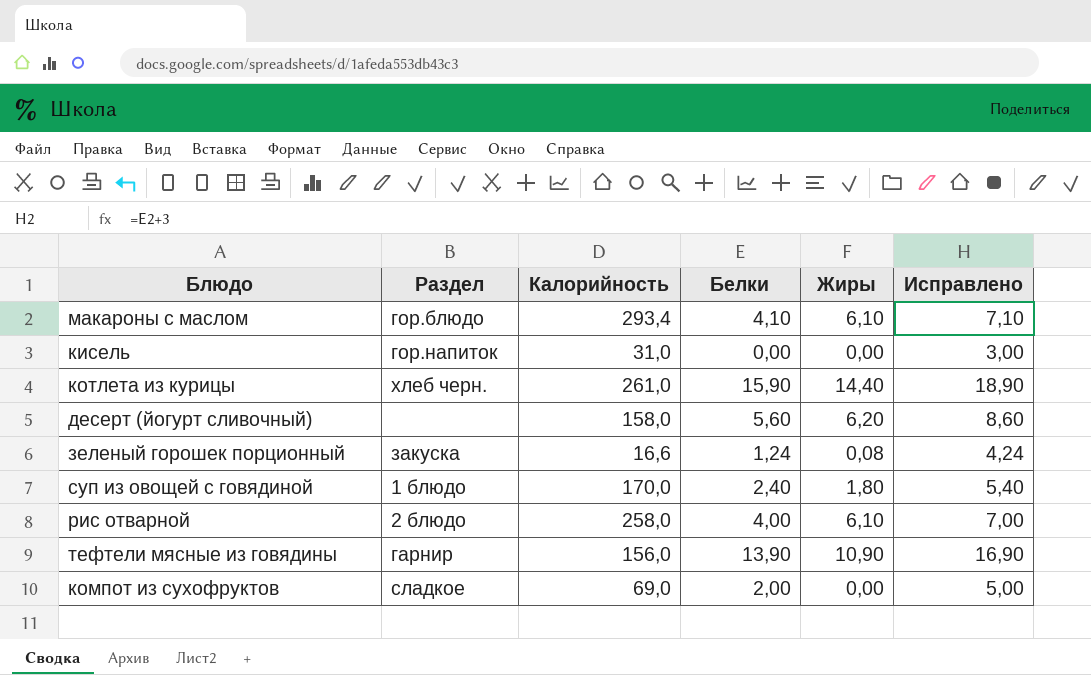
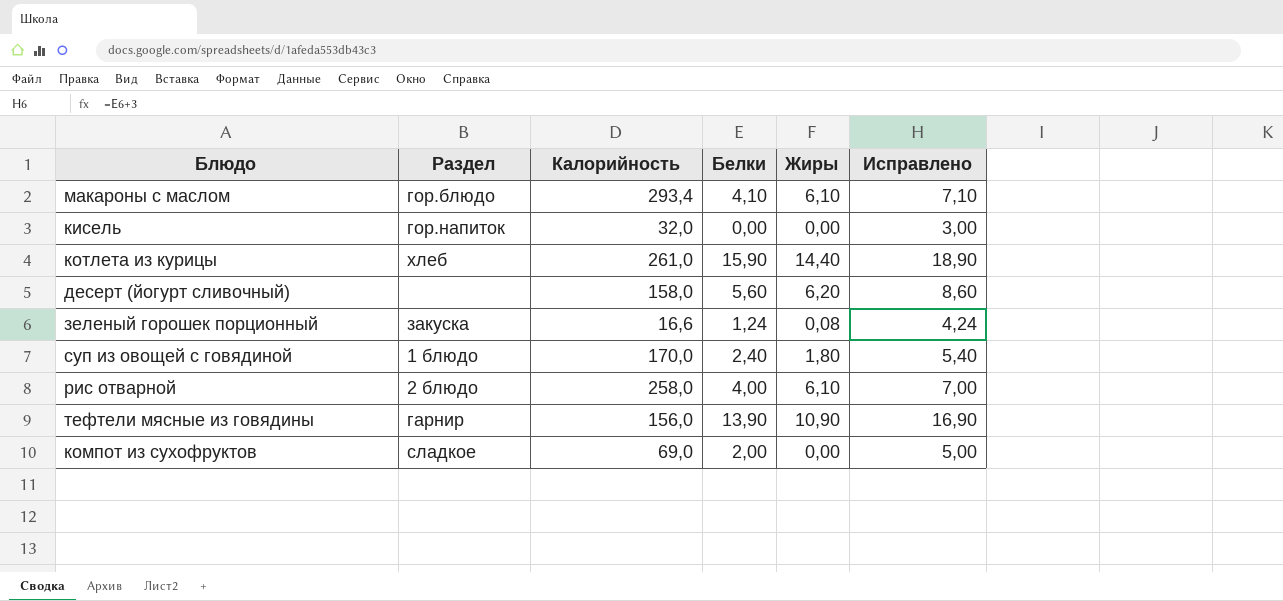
кисель | Калорийность: 31,0 -> 32,0
котлета из курицы | Раздел: хлеб черн. -> хлеб

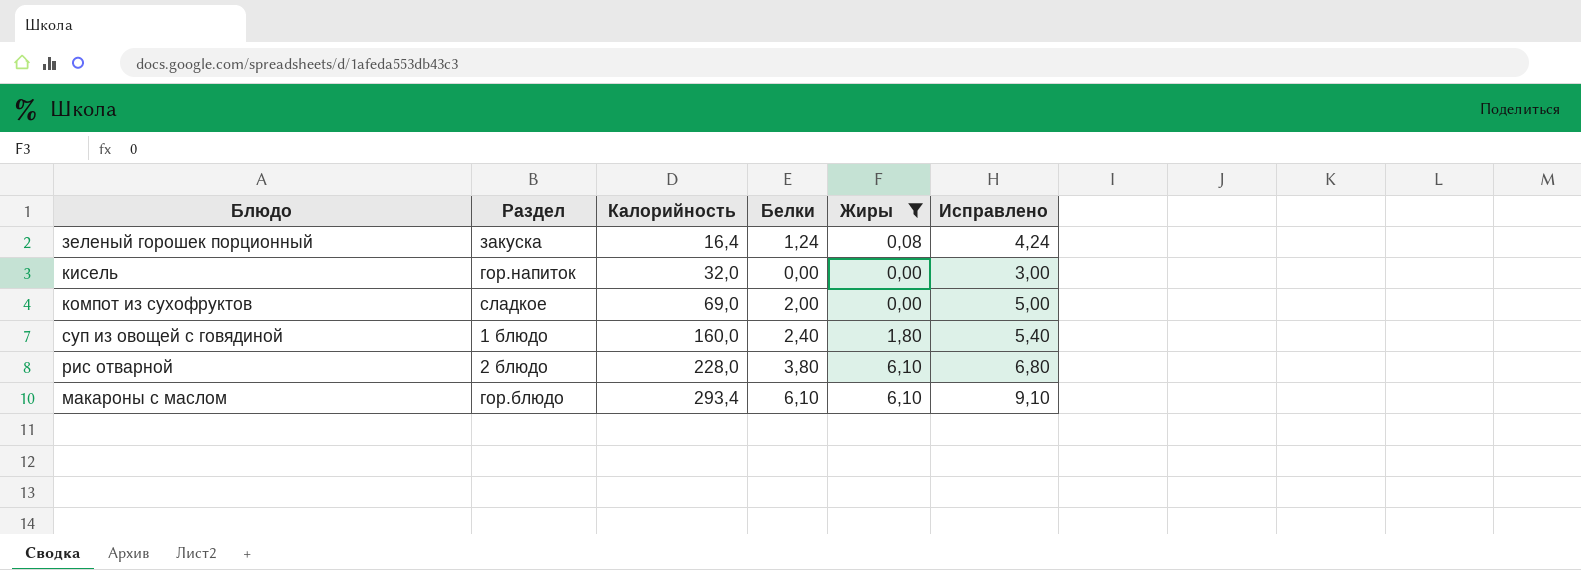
filter: none -> Жиры <= 6,10
row order: none -> Калорийность ascending
зеленый горошек порционный | Калорийность: 16,6 -> 16,4
суп из овощей с говядиной | Калорийность: 170,0 -> 160,0
рис отварной | Калорийность: 258,0 -> 228,0
рис отварной | Белки: 4,00 -> 3,80
рис отварной | Исправлено: 7,00 -> 6,80
макароны с маслом | Белки: 4,10 -> 6,10
макароны с маслом | Исправлено: 7,10 -> 9,10

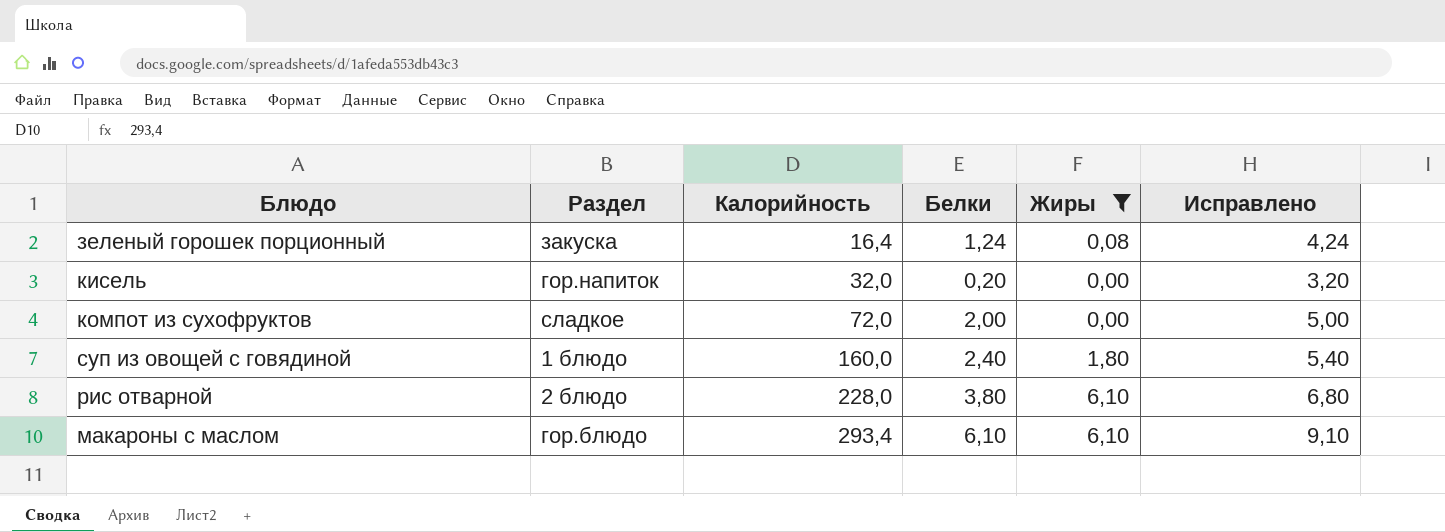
кисель | Белки: 0,00 -> 0,20
кисель | Исправлено: 3,00 -> 3,20
компот из сухофруктов | Калорийность: 69,0 -> 72,0

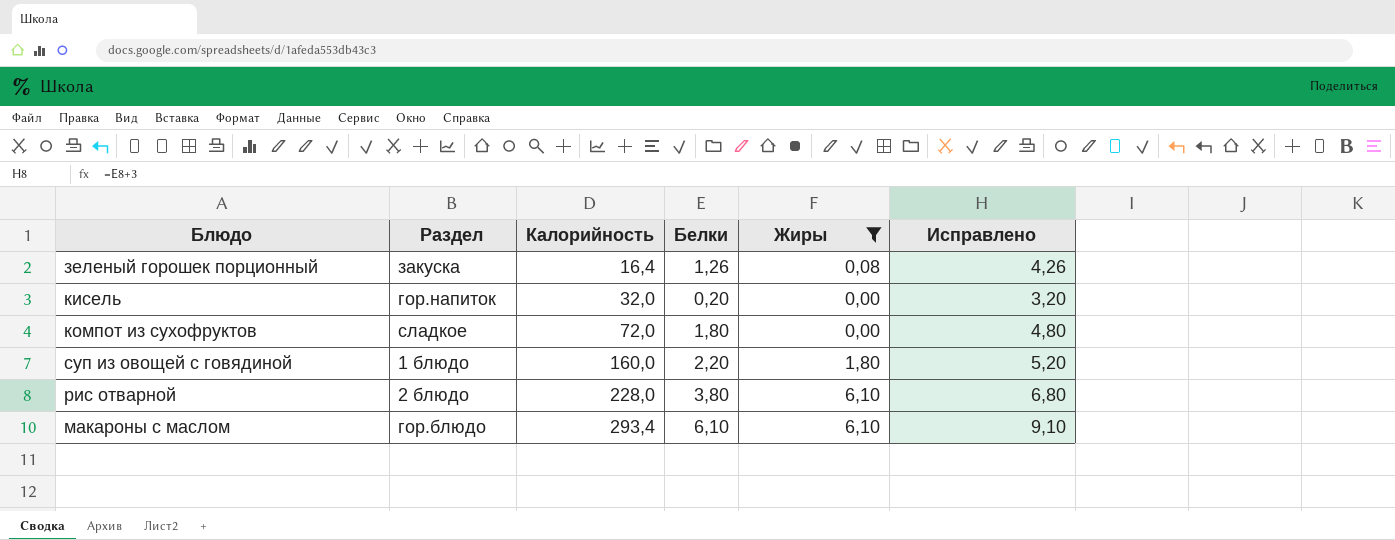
зеленый горошек порционный | Белки: 1,24 -> 1,26
зеленый горошек порционный | Исправлено: 4,24 -> 4,26
компот из сухофруктов | Белки: 2,00 -> 1,80
компот из сухофруктов | Исправлено: 5,00 -> 4,80
суп из овощей с говядиной | Белки: 2,40 -> 2,20
суп из овощей с говядиной | Исправлено: 5,40 -> 5,20

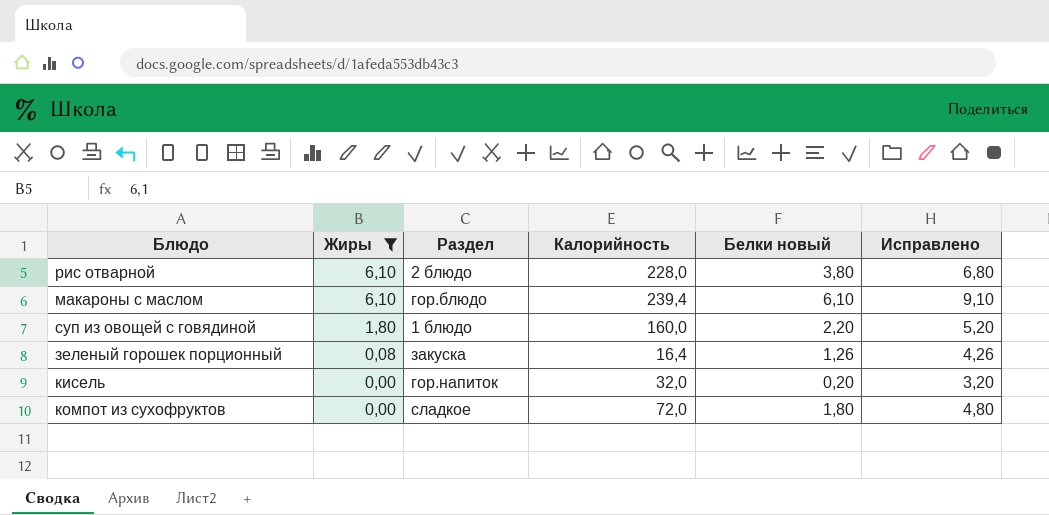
row order: Калорийность ascending -> Жиры descending
column Жиры | position: 5 -> 2
column name: Белки -> Белки новый
макароны с маслом | Калорийность: 293,4 -> 239,4

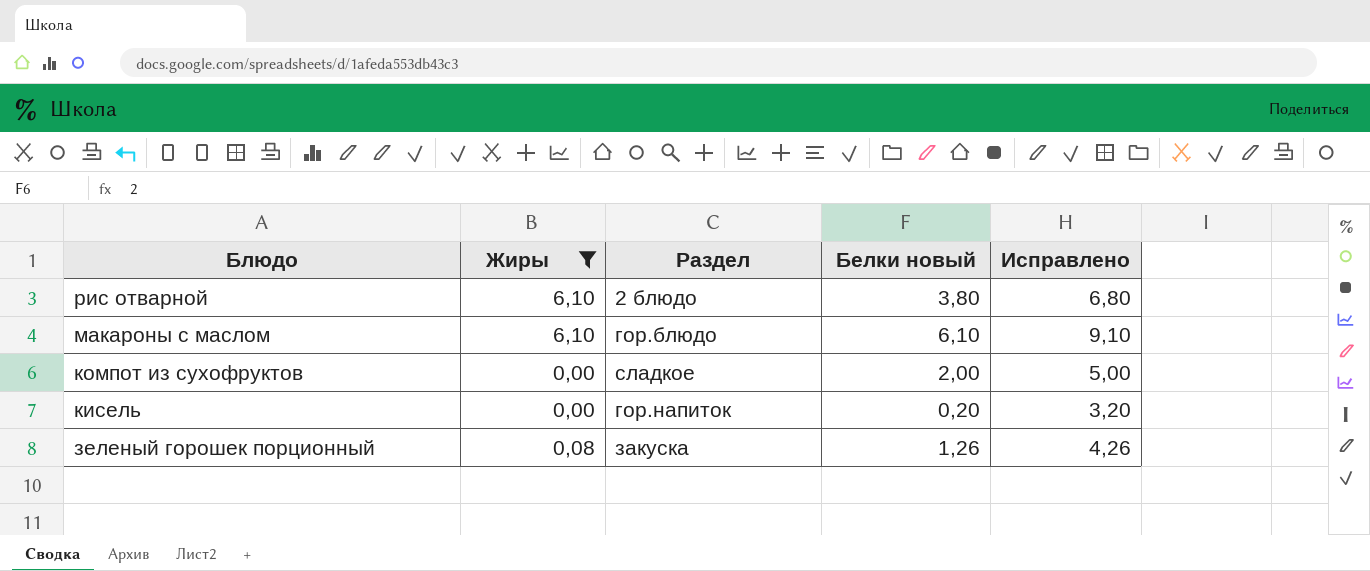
row order: Жиры descending -> Блюдо descending
column Калорийность | position: 4 -> none
row суп из овощей с говядиной: 1,80 | 1 блюдо | 160,0 | 2,20 | 5,20 -> none
компот из сухофруктов | Белки новый: 1,80 -> 2,00
компот из сухофруктов | Исправлено: 4,80 -> 5,00

